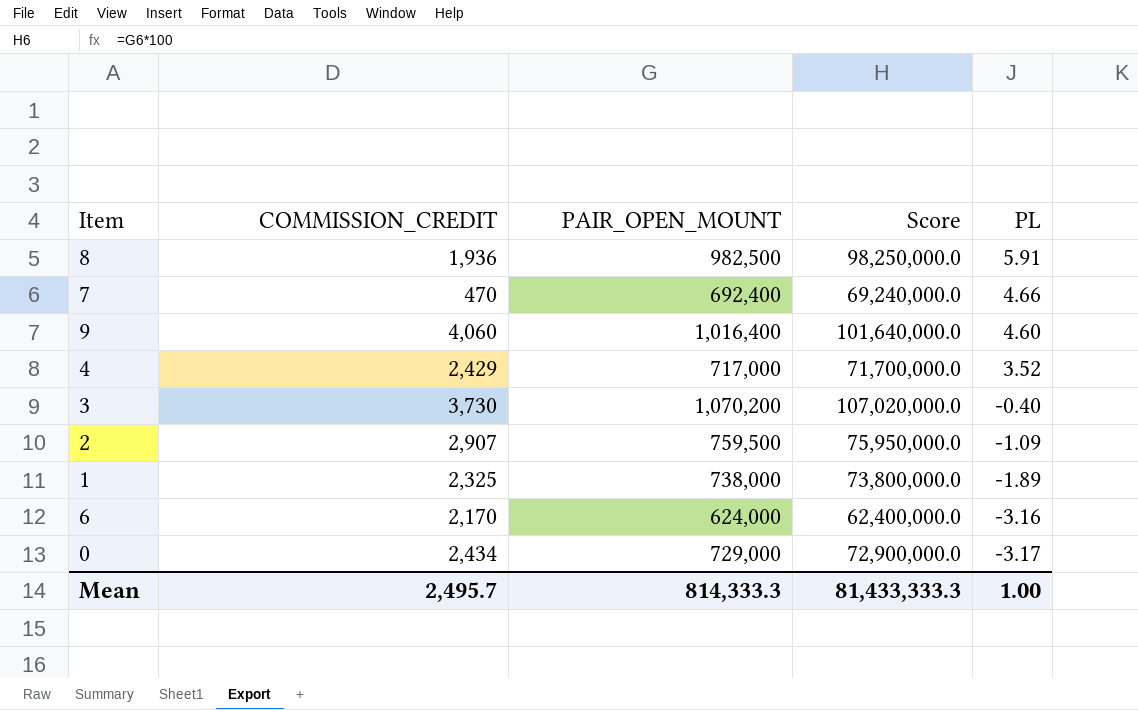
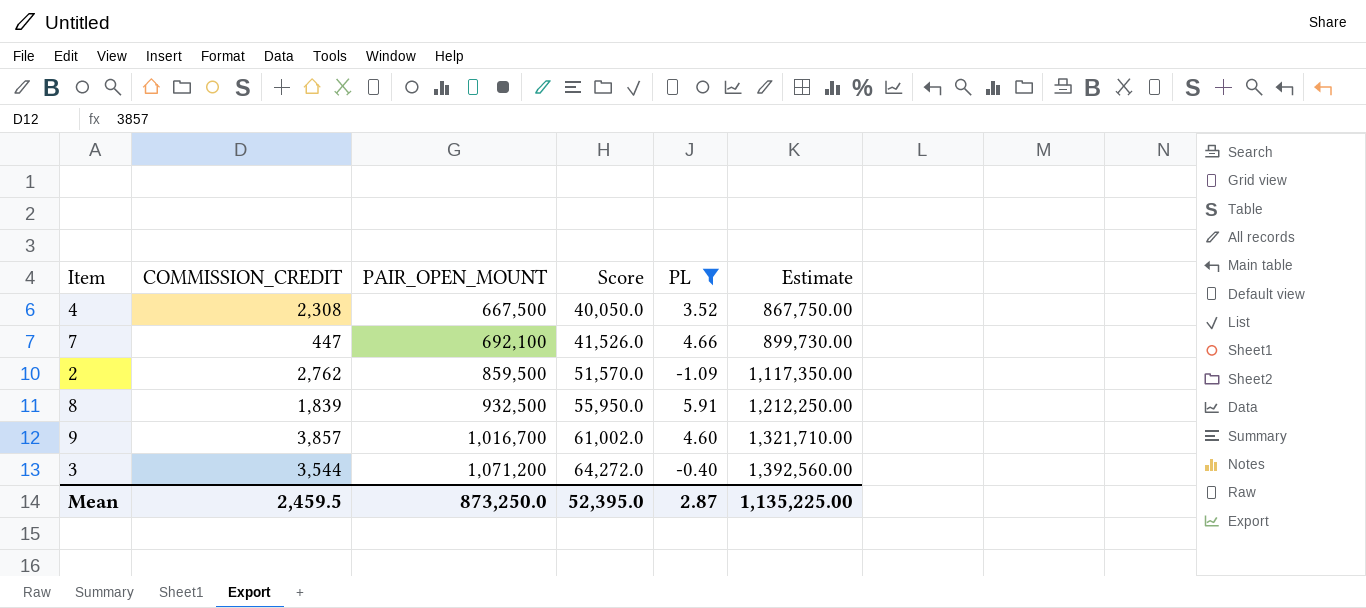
filter: none -> PL >= -1.09
row order: PL descending -> PAIR_OPEN_MOUNT ascending
column Score | formula: [PAIR_OPEN_MOUNT] * 100 -> [PAIR_OPEN_MOUNT] * 0.06
column Estimate | formula: none -> [PAIR_OPEN_MOUNT] * 1.3
4 | COMMISSION_CREDIT: 2,429 -> 2,308
4 | PAIR_OPEN_MOUNT: 717,000 -> 667,500
7 | COMMISSION_CREDIT: 470 -> 447
7 | PAIR_OPEN_MOUNT: 692,400 -> 692,100
2 | COMMISSION_CREDIT: 2,907 -> 2,762
2 | PAIR_OPEN_MOUNT: 759,500 -> 859,500
8 | COMMISSION_CREDIT: 1,936 -> 1,839
8 | PAIR_OPEN_MOUNT: 982,500 -> 932,500
9 | COMMISSION_CREDIT: 4,060 -> 3,857
9 | PAIR_OPEN_MOUNT: 1,016,400 -> 1,016,700
3 | COMMISSION_CREDIT: 3,730 -> 3,544
3 | PAIR_OPEN_MOUNT: 1,070,200 -> 1,071,200
Mean | COMMISSION_CREDIT: 2,495.7 -> 2,459.5
Mean | PAIR_OPEN_MOUNT: 814,333.3 -> 873,250.0
Mean | Score: 81,433,333.3 -> 52,395.0
Mean | PL: 1.00 -> 2.87

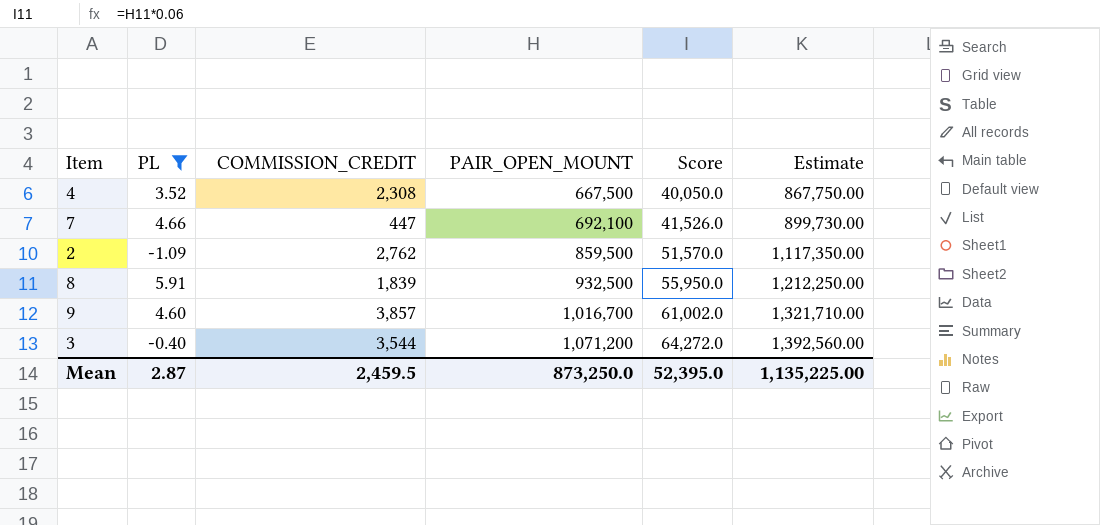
column PL | position: 5 -> 2

